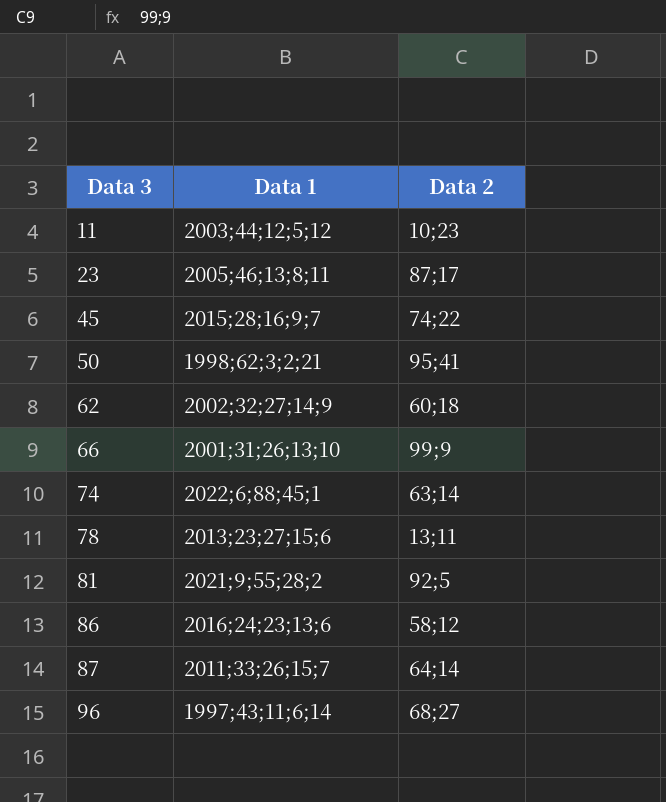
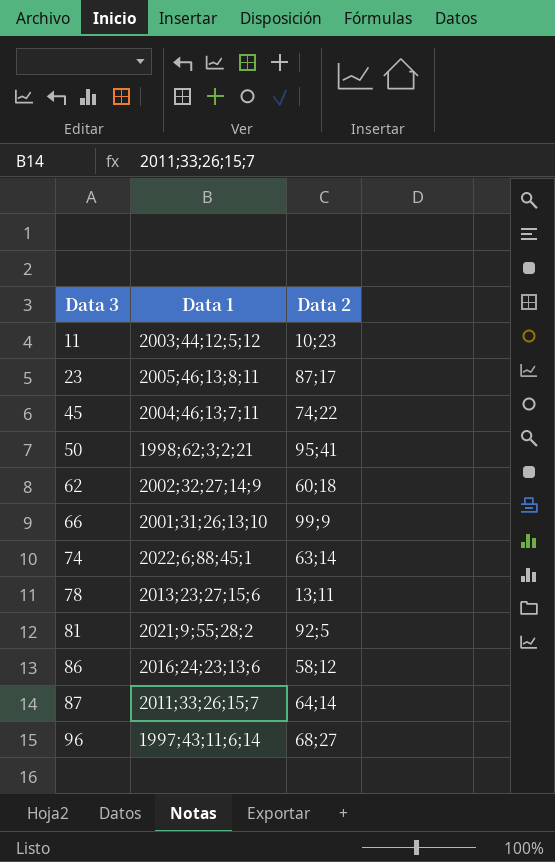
45 | Data 1: 2015;28;16;9;7 -> 2004;46;13;7;11

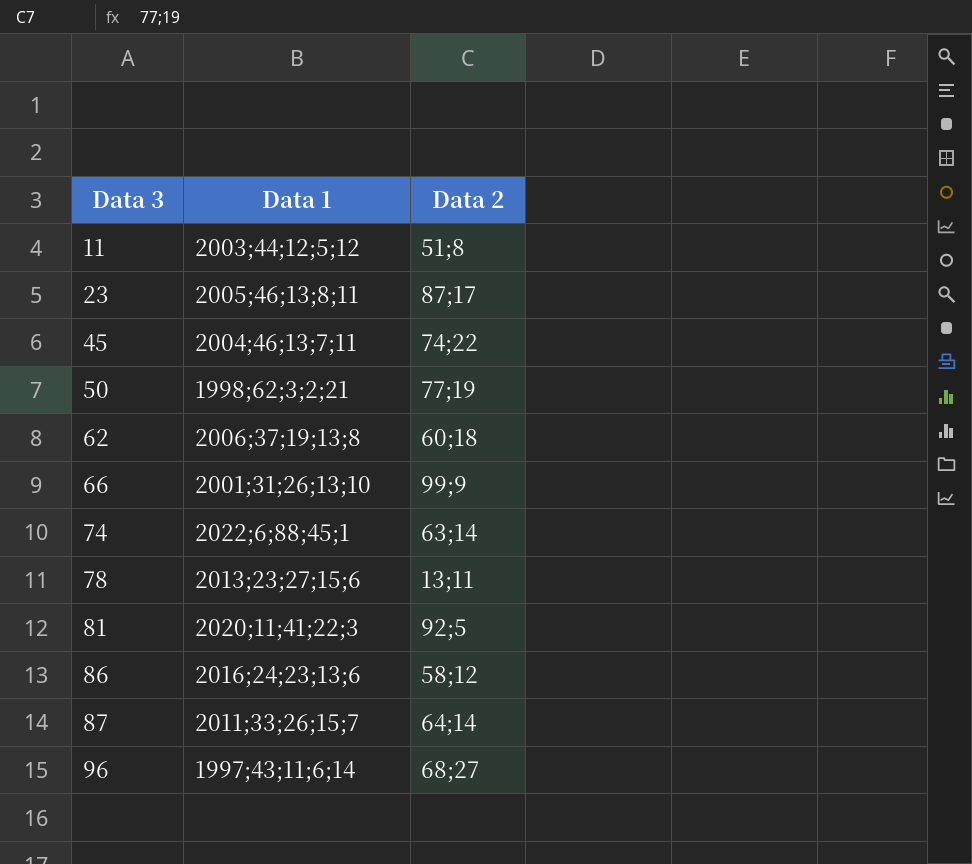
11 | Data 2: 10;23 -> 51;8
50 | Data 2: 95;41 -> 77;19
62 | Data 1: 2002;32;27;14;9 -> 2006;37;19;13;8
81 | Data 1: 2021;9;55;28;2 -> 2020;11;41;22;3

